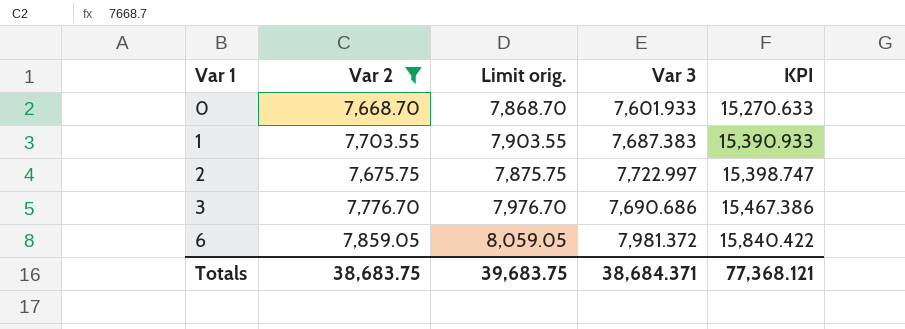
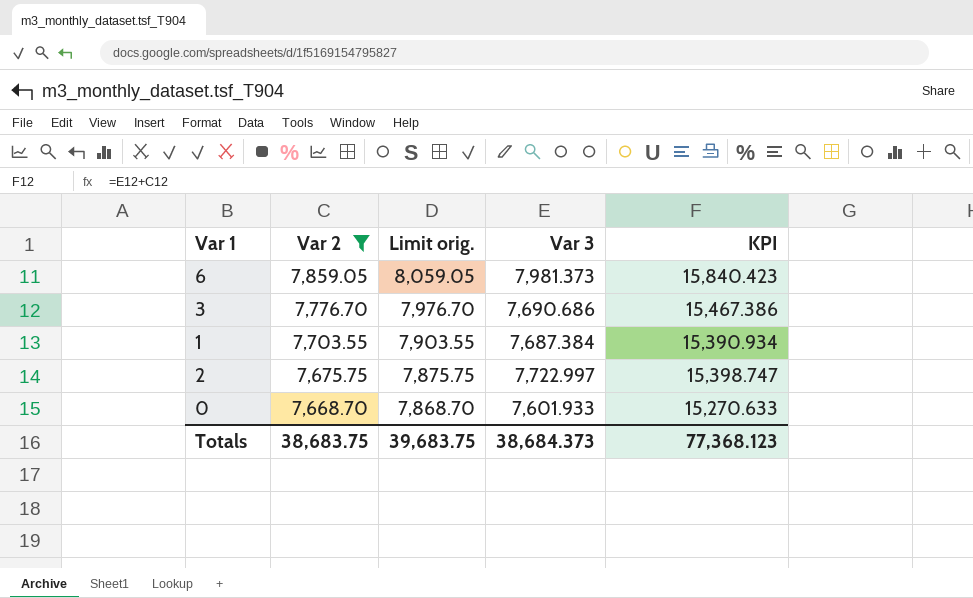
row order: Var 1 ascending -> Var 2 descending
6 | Var 3: 7,981.372 -> 7,981.373
6 | KPI: 15,840.422 -> 15,840.423
1 | Var 3: 7,687.383 -> 7,687.384
1 | KPI: 15,390.933 -> 15,390.934
Totals | Var 3: 38,684.371 -> 38,684.373
Totals | KPI: 77,368.121 -> 77,368.123

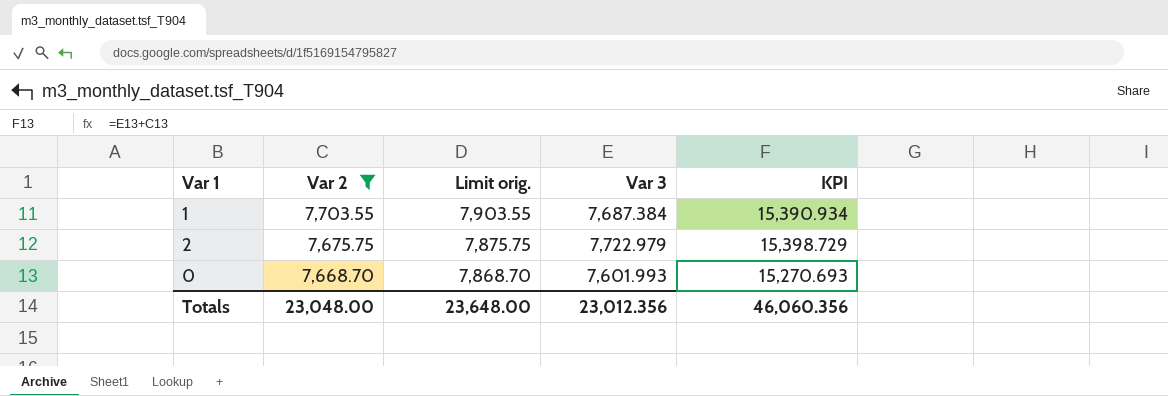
row 6: 7,859.05 | 8,059.05 | 7,981.373 | 15,840.423 -> none
row 3: 7,776.70 | 7,976.70 | 7,690.686 | 15,467.386 -> none
2 | Var 3: 7,722.997 -> 7,722.979
2 | KPI: 15,398.747 -> 15,398.729
0 | Var 3: 7,601.933 -> 7,601.993
0 | KPI: 15,270.633 -> 15,270.693
Totals | Var 2: 38,683.75 -> 23,048.00
Totals | Limit orig.: 39,683.75 -> 23,648.00
Totals | Var 3: 38,684.373 -> 23,012.356
Totals | KPI: 77,368.123 -> 46,060.356

